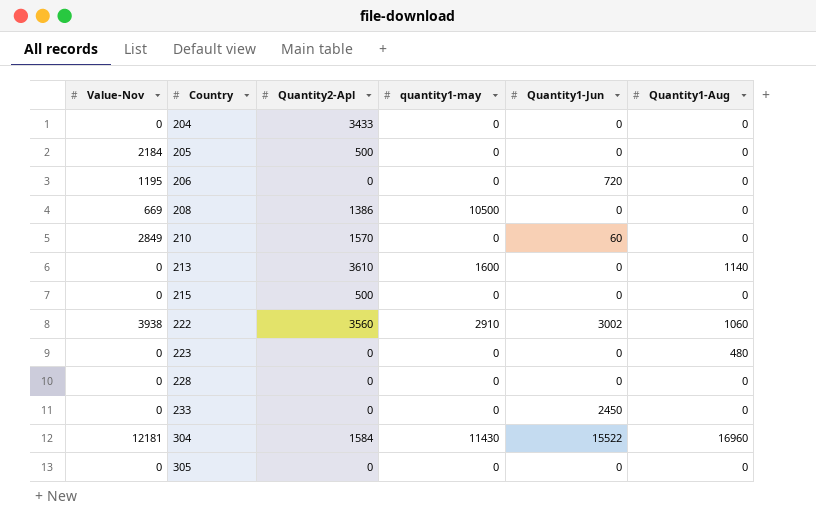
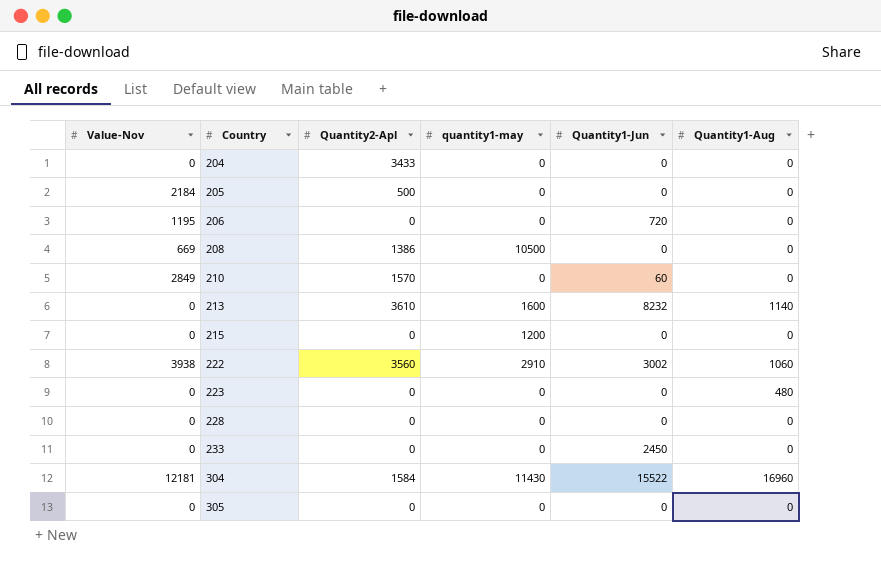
213 | Quantity1-Jun: 0 -> 8232
215 | Quantity2-Apl: 500 -> 0
215 | quantity1-may: 0 -> 1200

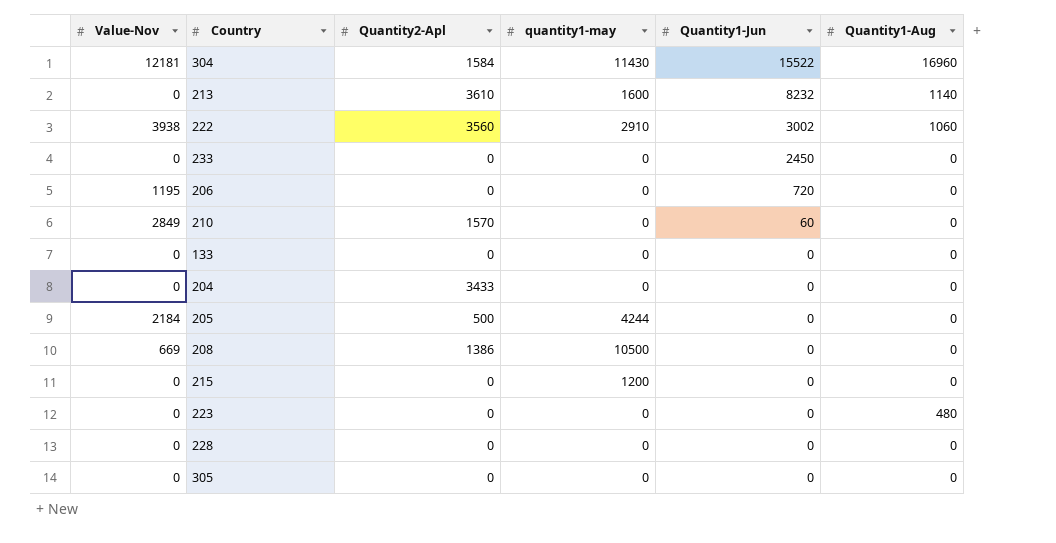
row order: Country ascending -> Quantity1-Jun descending
row 133: none -> 0 | 0 | 0 | 0 | 0
205 | quantity1-may: 0 -> 4244

